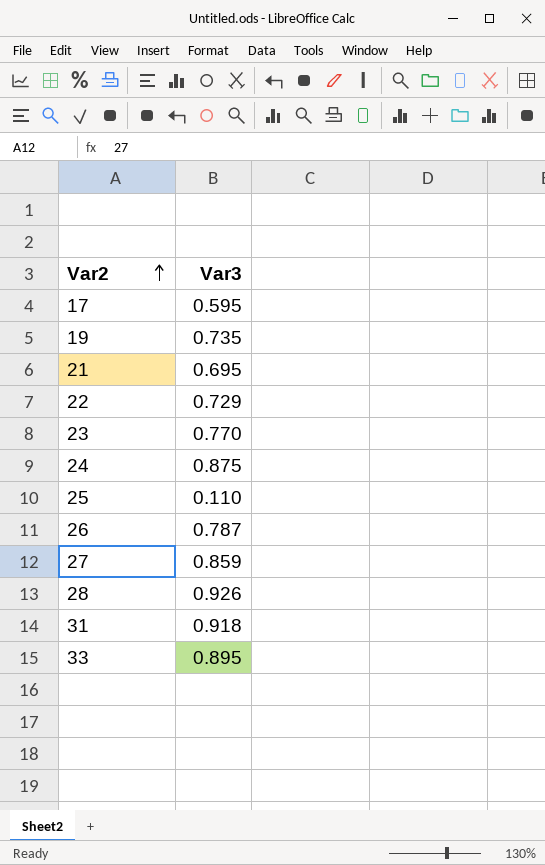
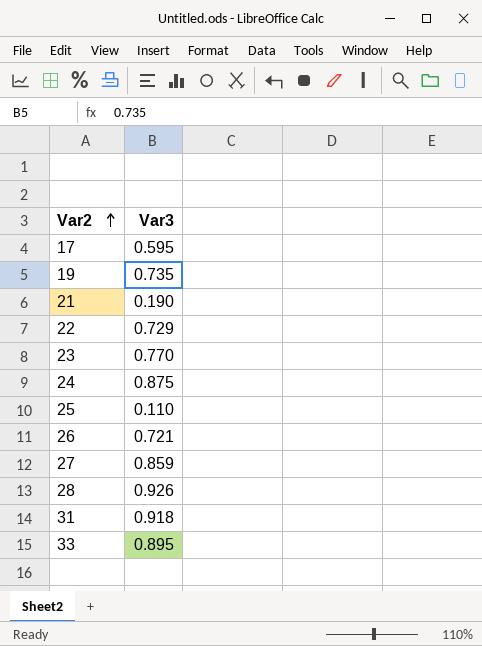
21 | Var3: 0.695 -> 0.190
26 | Var3: 0.787 -> 0.721

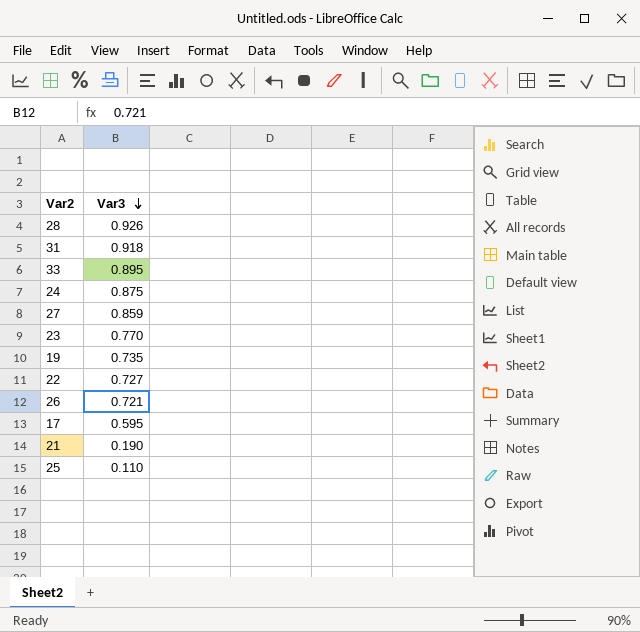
row order: Var2 ascending -> Var3 descending
22 | Var3: 0.729 -> 0.727

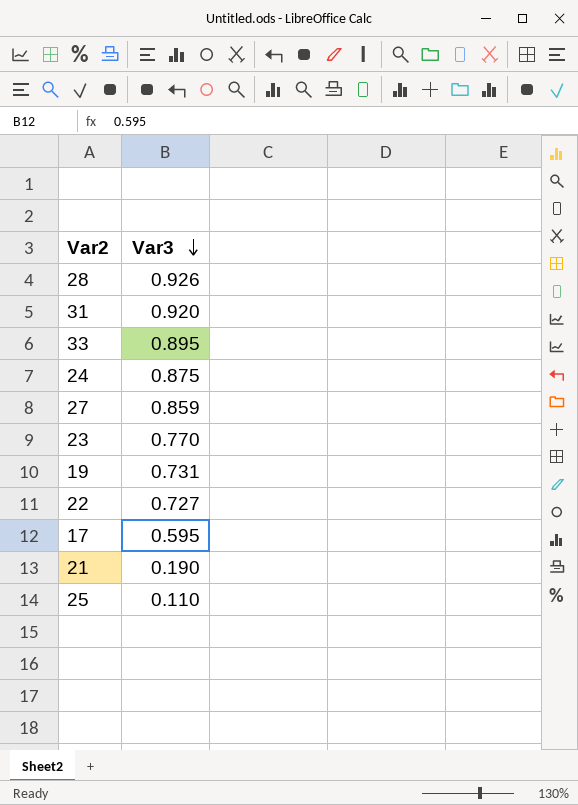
row 26: 0.721 -> none
31 | Var3: 0.918 -> 0.920
19 | Var3: 0.735 -> 0.731

